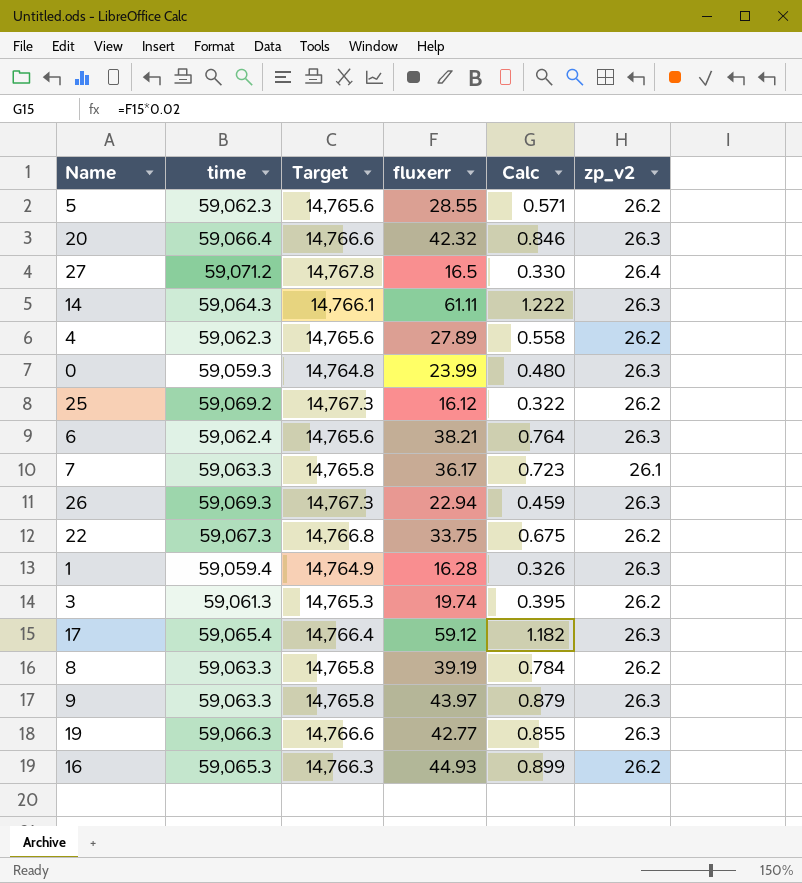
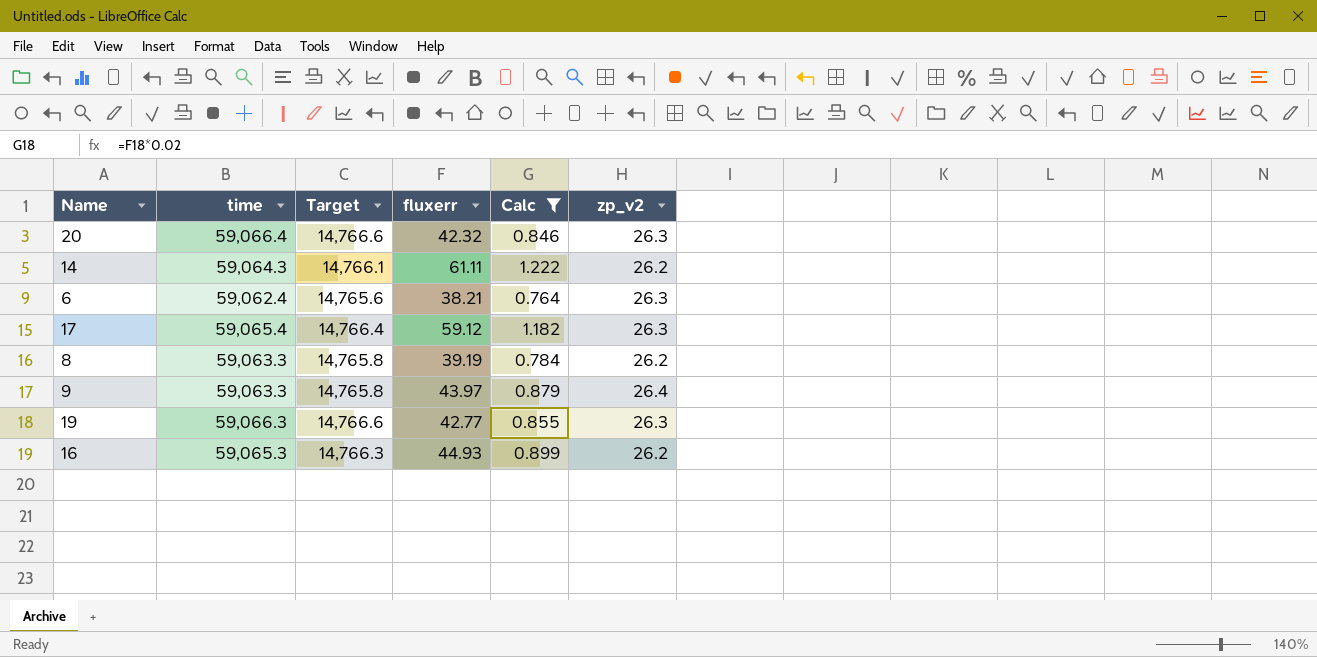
filter: none -> Calc >= 0.764
14 | zp_v2: 26.3 -> 26.2
9 | zp_v2: 26.3 -> 26.4

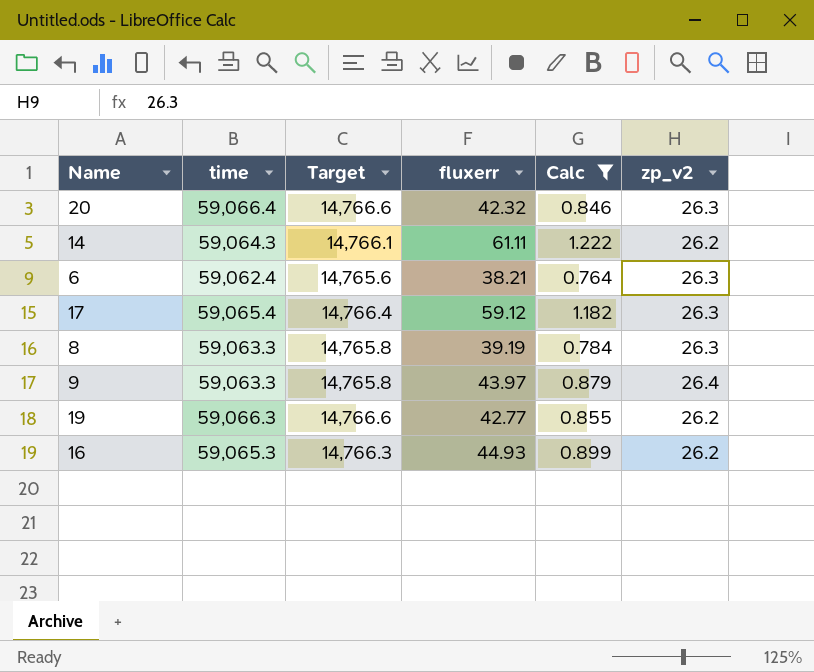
8 | zp_v2: 26.2 -> 26.3
19 | zp_v2: 26.3 -> 26.2

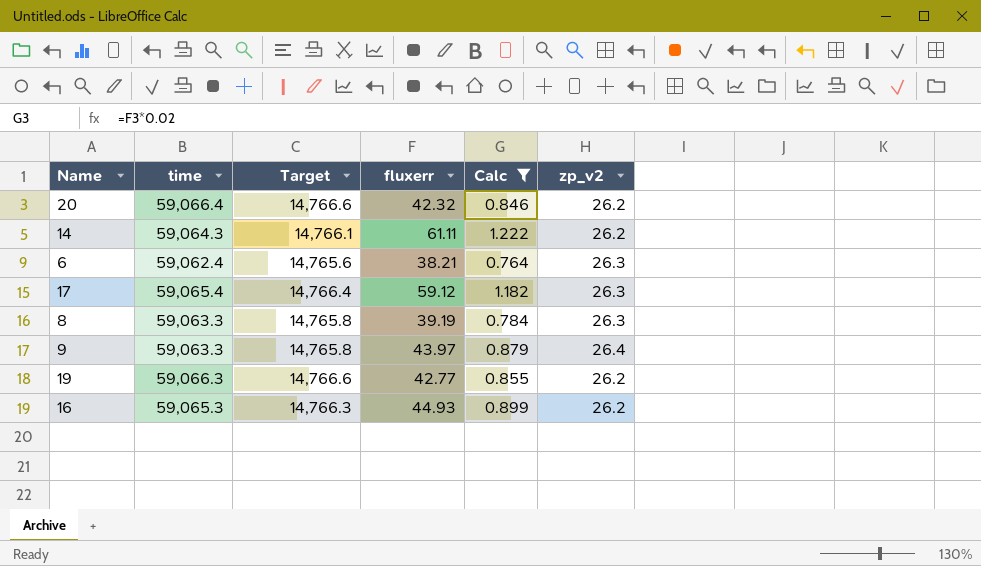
20 | zp_v2: 26.3 -> 26.2

